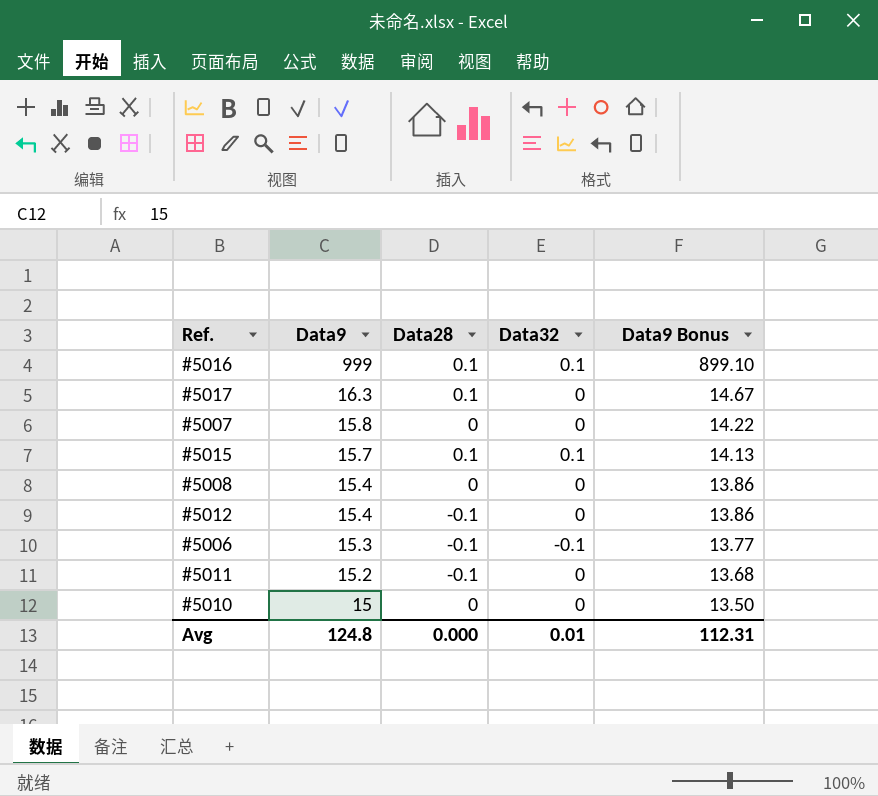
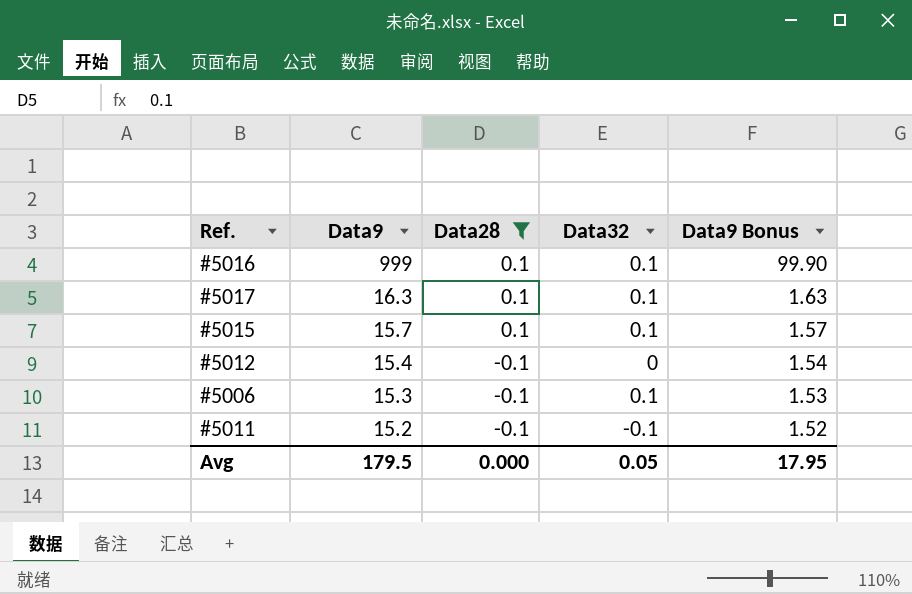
filter: none -> Data28 != 0
column Data9 Bonus | formula: [Data9] * 0.9 -> [Data9] * 0.1
#5017 | Data32: 0 -> 0.1
#5006 | Data32: -0.1 -> 0.1
#5011 | Data32: 0 -> -0.1
Avg | Data9: 124.8 -> 179.5
Avg | Data32: 0.01 -> 0.05
Avg | Data9 Bonus: 112.31 -> 17.95

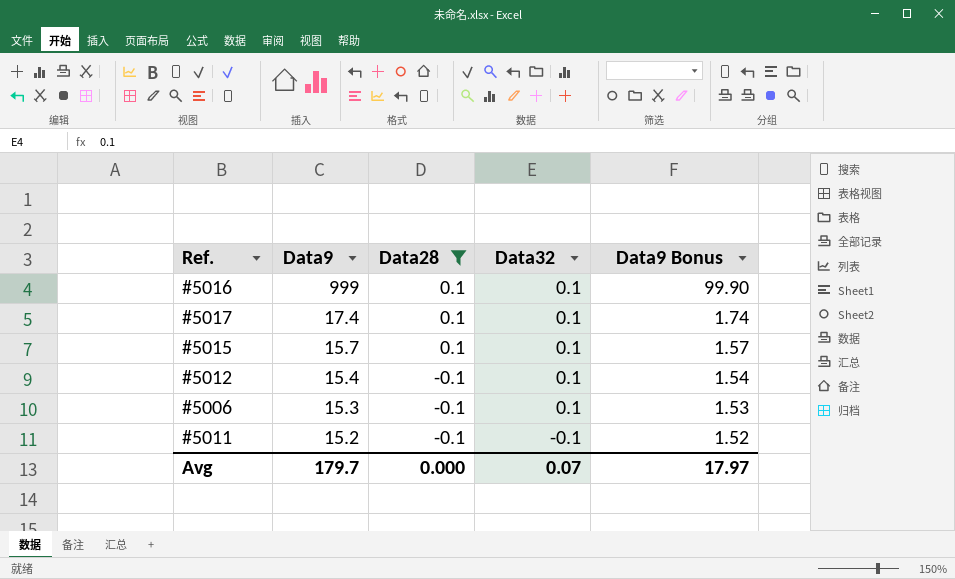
#5017 | Data9: 16.3 -> 17.4
#5017 | Data9 Bonus: 1.63 -> 1.74
#5012 | Data32: 0 -> 0.1
Avg | Data9: 179.5 -> 179.7
Avg | Data32: 0.05 -> 0.07
Avg | Data9 Bonus: 17.95 -> 17.97

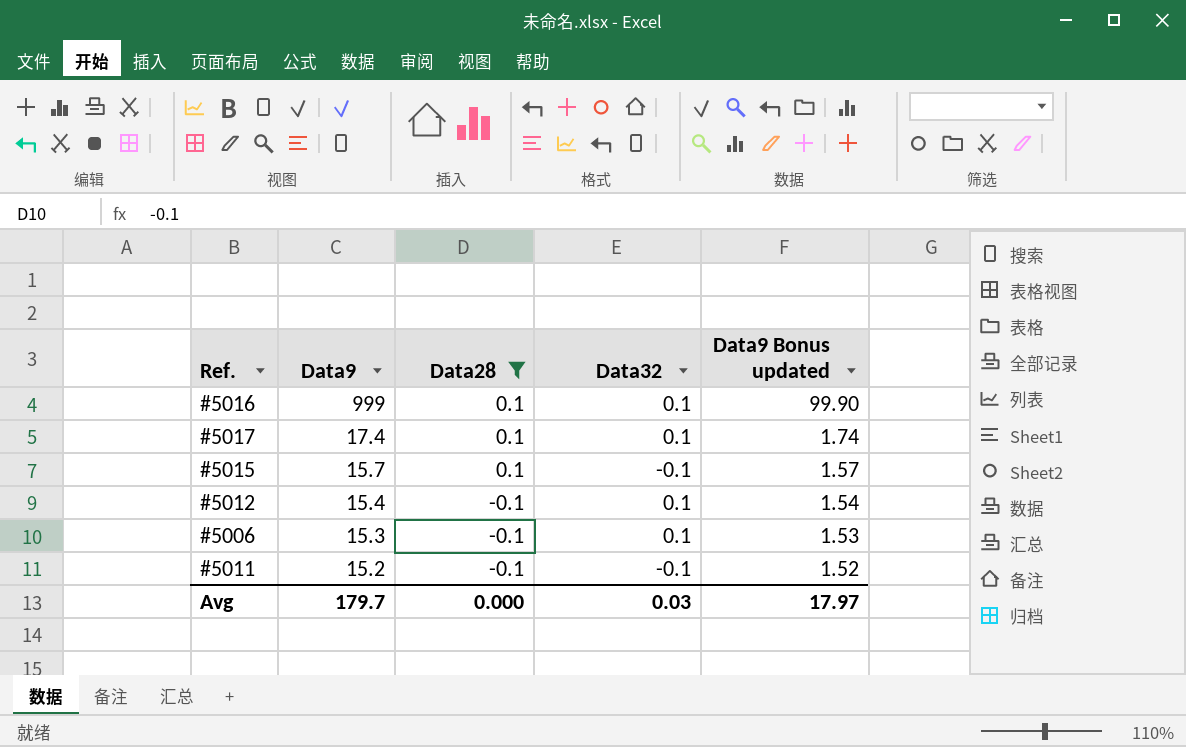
column name: Data9 Bonus -> Data9 Bonus updated
#5015 | Data32: 0.1 -> -0.1
Avg | Data32: 0.07 -> 0.03

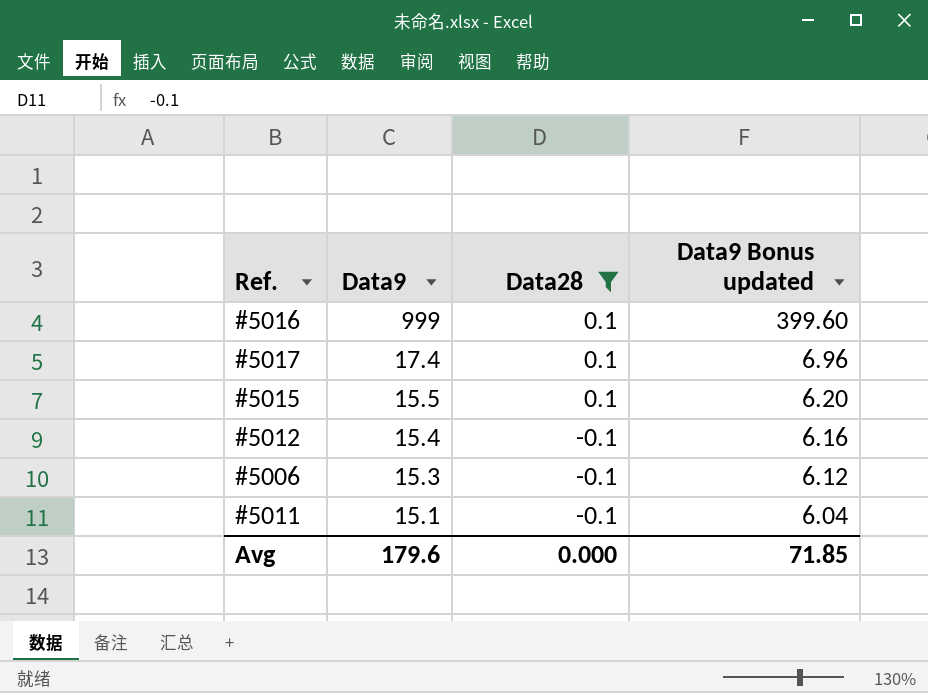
column Data32 | position: 4 -> none
column Data9 Bonus updated | formula: [Data9] * 0.1 -> [Data9] * 0.4
#5015 | Data9: 15.7 -> 15.5
#5011 | Data9: 15.2 -> 15.1
Avg | Data9: 179.7 -> 179.6
Avg | Data9 Bonus updated: 17.97 -> 71.85

